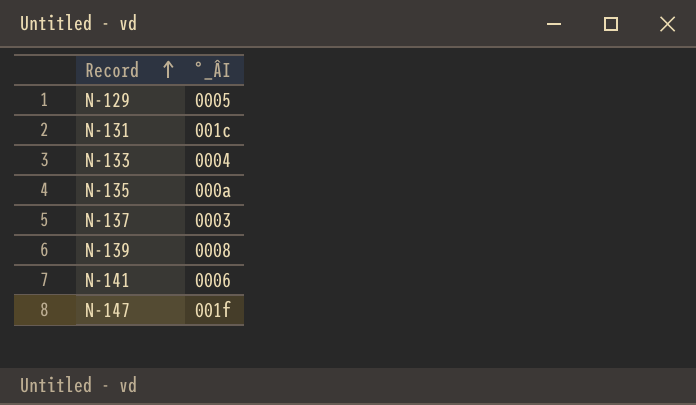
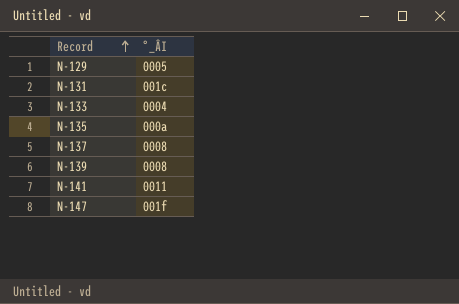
N-137 | °_ÂI: 0003 -> 0008
N-141 | °_ÂI: 0006 -> 0011

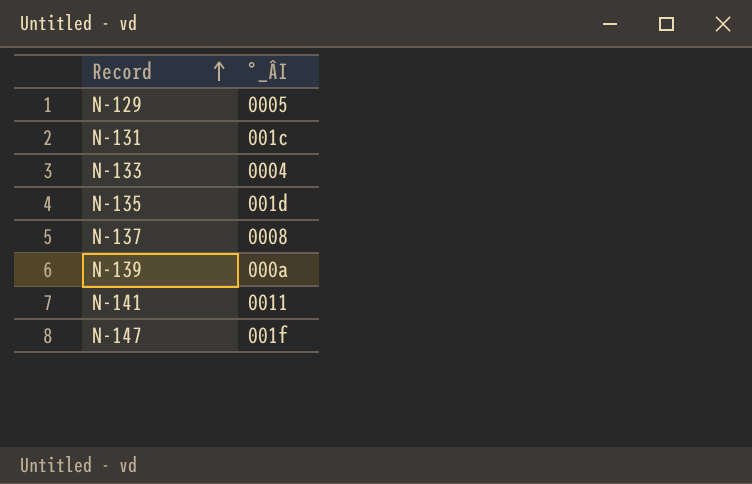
N-135 | °_ÂI: 000a -> 001d
N-139 | °_ÂI: 0008 -> 000a

